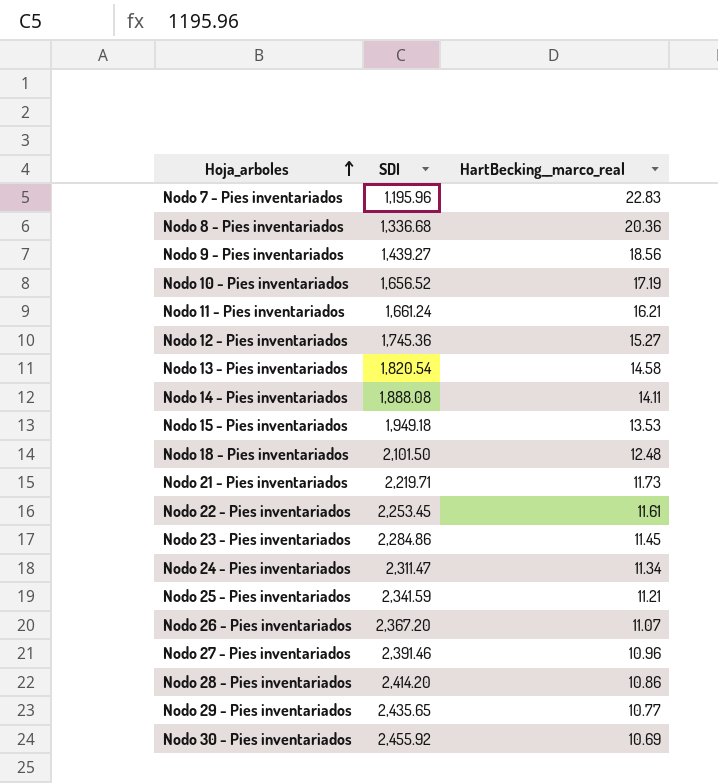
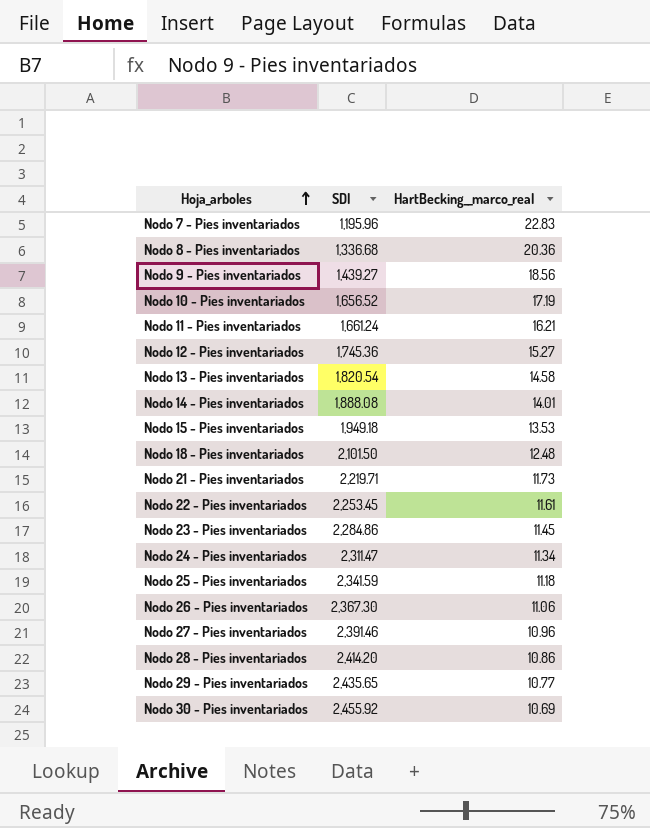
Nodo 14 - Pies inventariados | HartBecking__marco_real: 14.11 -> 14.01
Nodo 25 - Pies inventariados | HartBecking__marco_real: 11.21 -> 11.18
Nodo 26 - Pies inventariados | SDI: 2,367.20 -> 2,367.30
Nodo 26 - Pies inventariados | HartBecking__marco_real: 11.07 -> 11.06

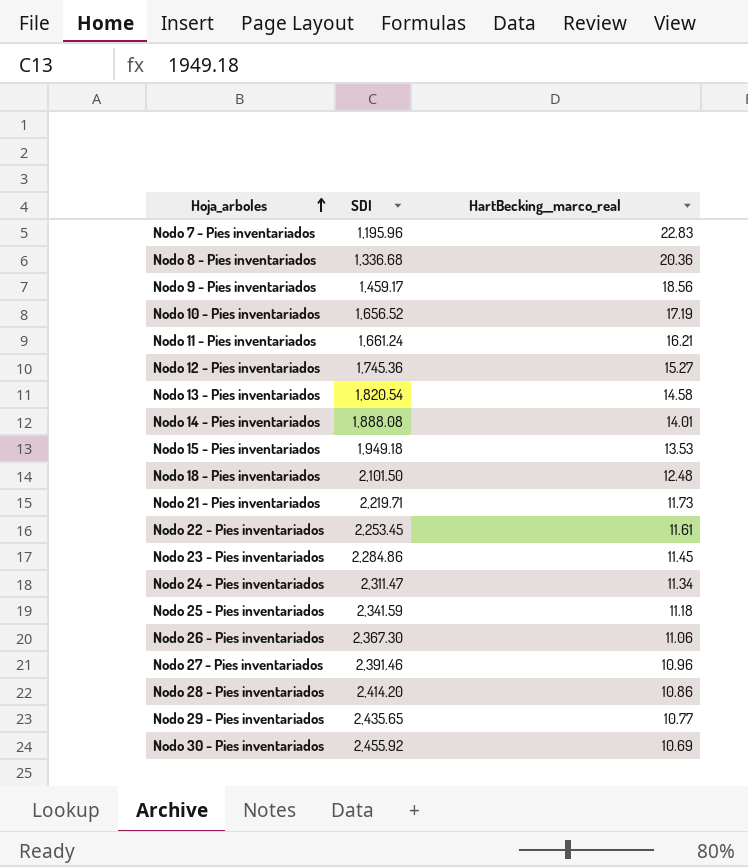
Nodo 9 - Pies inventariados | SDI: 1,439.27 -> 1,459.17

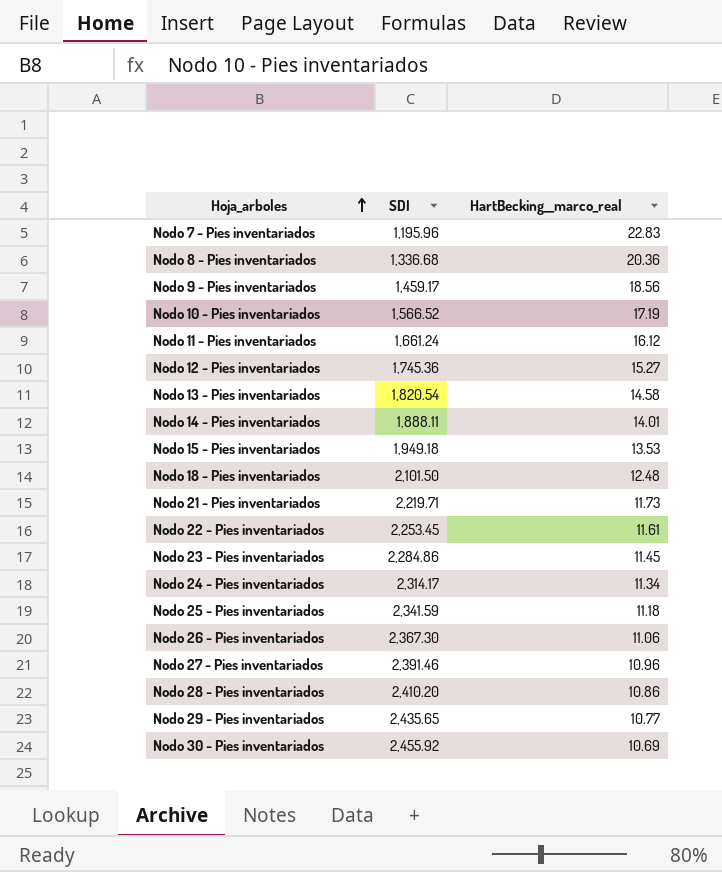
Nodo 10 - Pies inventariados | SDI: 1,656.52 -> 1,566.52
Nodo 11 - Pies inventariados | HartBecking__marco_real: 16.21 -> 16.12
Nodo 14 - Pies inventariados | SDI: 1,888.08 -> 1,888.11
Nodo 24 - Pies inventariados | SDI: 2,311.47 -> 2,314.17
Nodo 28 - Pies inventariados | SDI: 2,414.20 -> 2,410.20

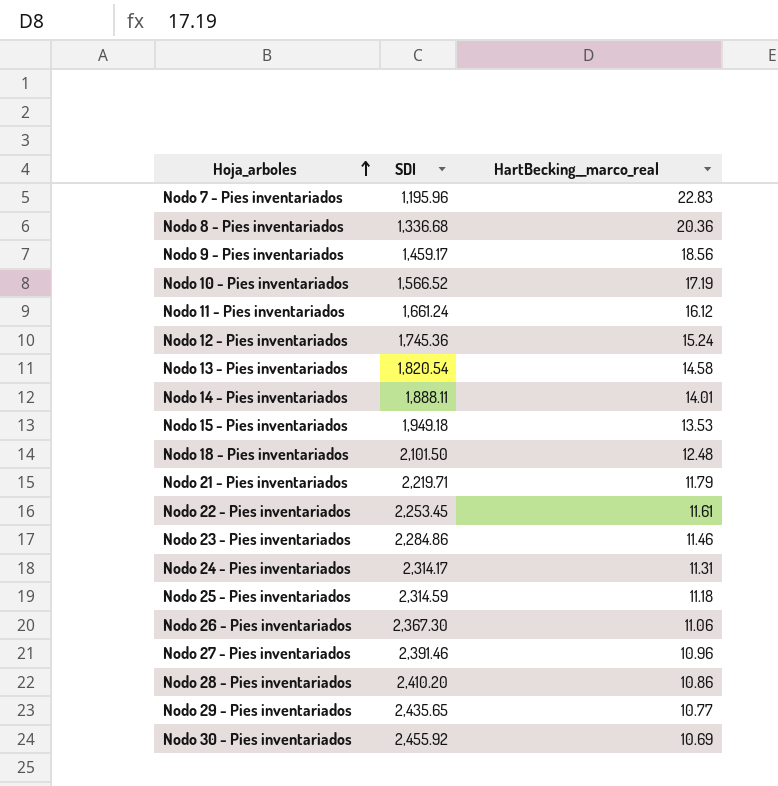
Nodo 12 - Pies inventariados | HartBecking__marco_real: 15.27 -> 15.24
Nodo 21 - Pies inventariados | HartBecking__marco_real: 11.73 -> 11.79
Nodo 23 - Pies inventariados | HartBecking__marco_real: 11.45 -> 11.46
Nodo 24 - Pies inventariados | HartBecking__marco_real: 11.34 -> 11.31
Nodo 25 - Pies inventariados | SDI: 2,341.59 -> 2,314.59

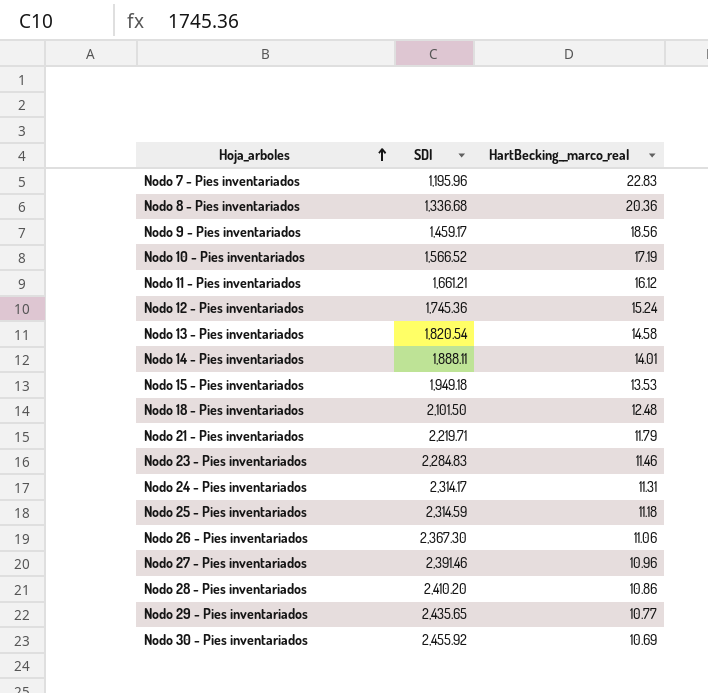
row Nodo 22 - Pies inventariados: 2,253.45 | 11.61 -> none
Nodo 11 - Pies inventariados | SDI: 1,661.24 -> 1,661.21
Nodo 23 - Pies inventariados | SDI: 2,284.86 -> 2,284.83

